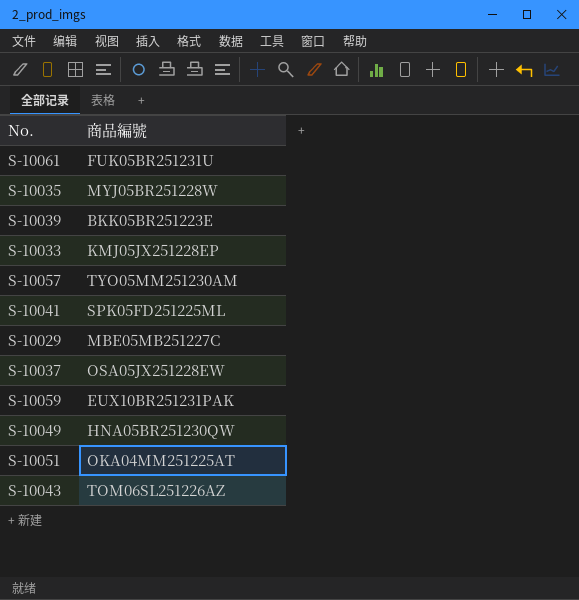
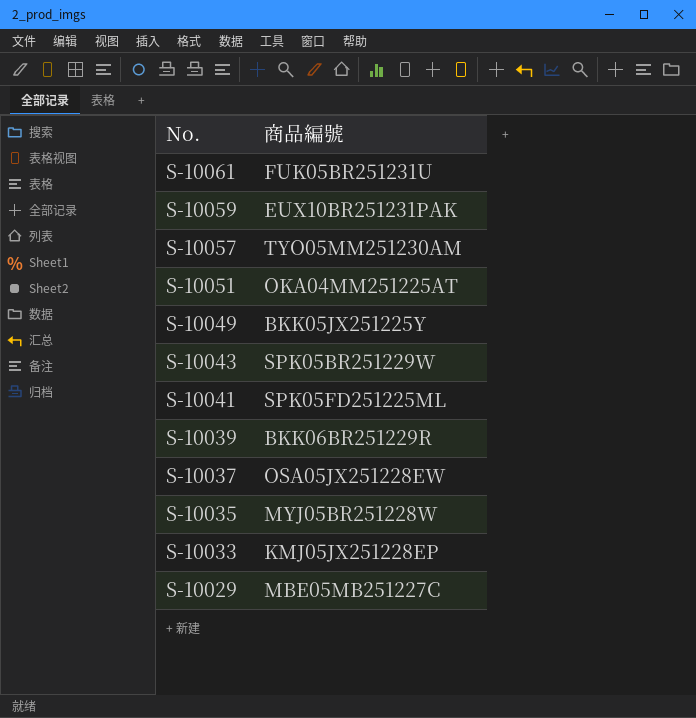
row order: none -> No. descending
S-10049 | 商品編號: HNA05BR251230QW -> BKK05JX251225Y
S-10043 | 商品編號: TOM06SL251226AZ -> SPK05BR251229W
S-10039 | 商品編號: BKK05BR251223E -> BKK06BR251229R

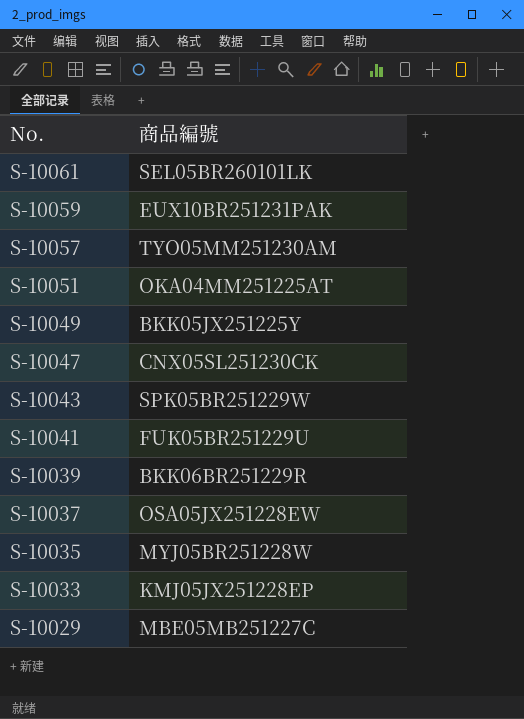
S-10061 | 商品編號: FUK05BR251231U -> SEL05BR260101LK
row S-10047: none -> CNX05SL251230CK
S-10041 | 商品編號: SPK05FD251225ML -> FUK05BR251229U

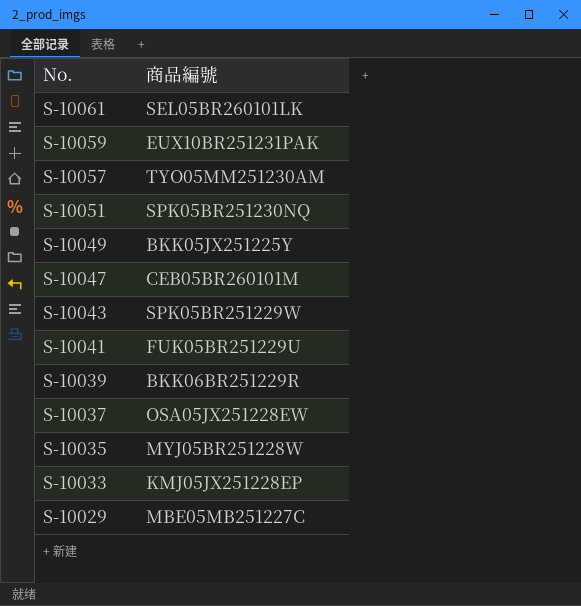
S-10051 | 商品編號: OKA04MM251225AT -> SPK05BR251230NQ
S-10047 | 商品編號: CNX05SL251230CK -> CEB05BR260101M

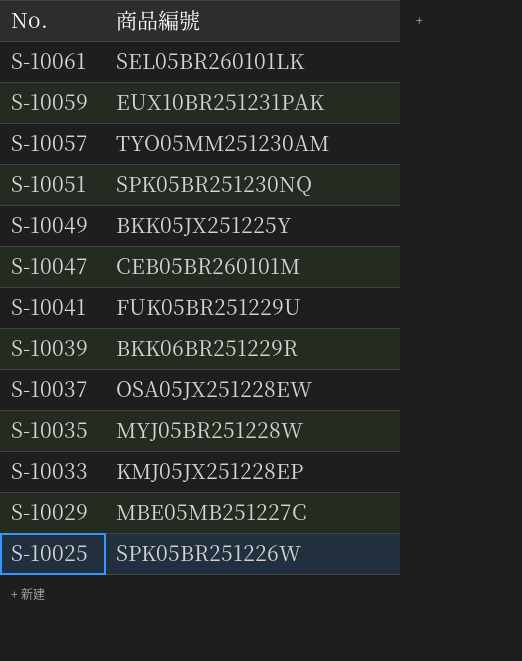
row S-10043: SPK05BR251229W -> none
row S-10025: none -> SPK05BR251226W

